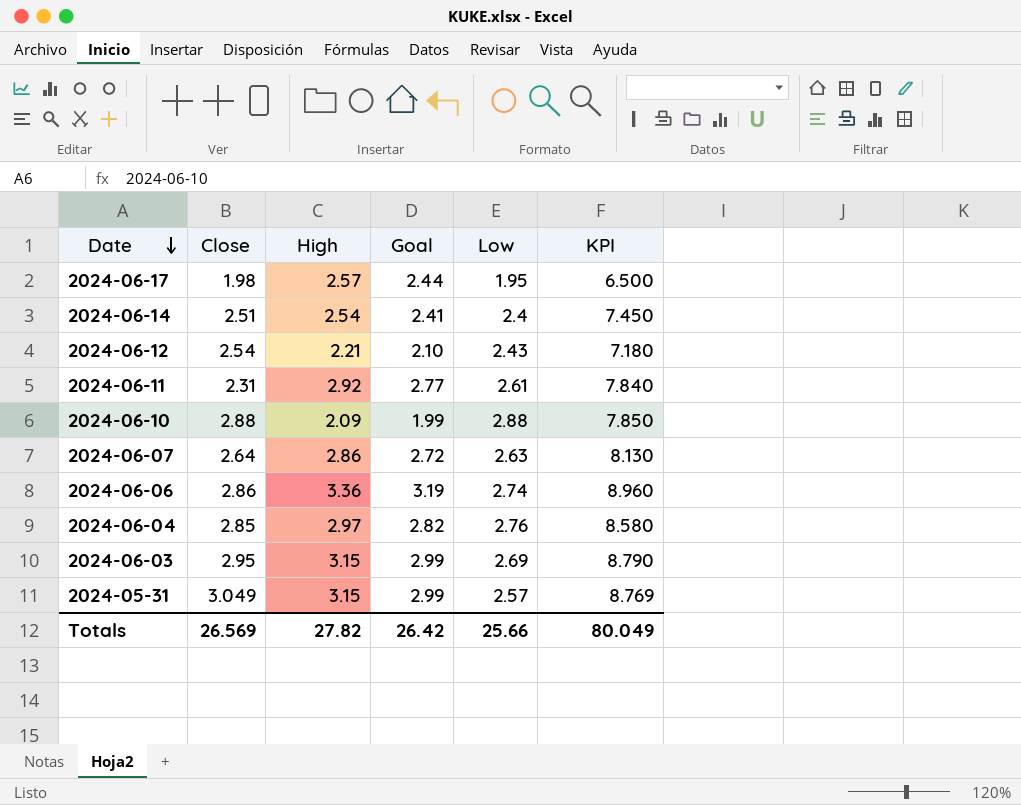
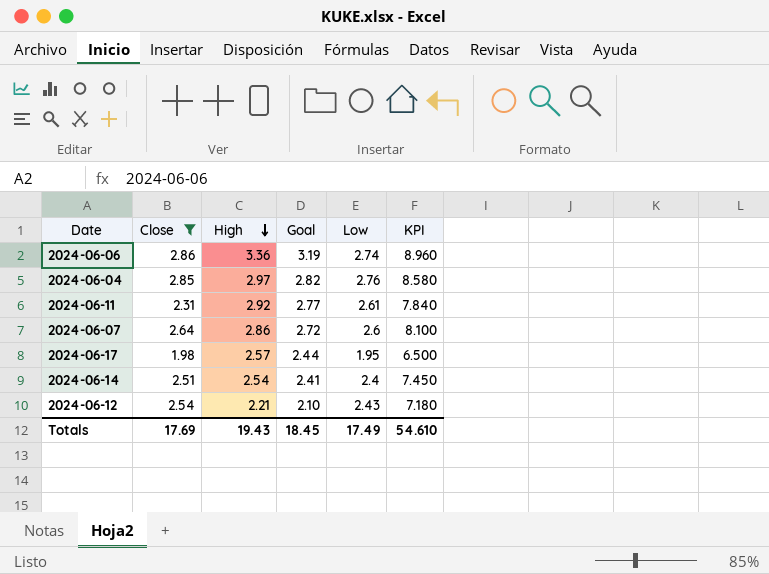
filter: none -> Close <= 2.86
row order: Date descending -> High descending
2024-06-07 | Low: 2.63 -> 2.6
2024-06-07 | KPI: 8.130 -> 8.100
Totals | Close: 26.569 -> 17.69
Totals | High: 27.82 -> 19.43
Totals | Goal: 26.42 -> 18.45
Totals | Low: 25.66 -> 17.49
Totals | KPI: 80.049 -> 54.610

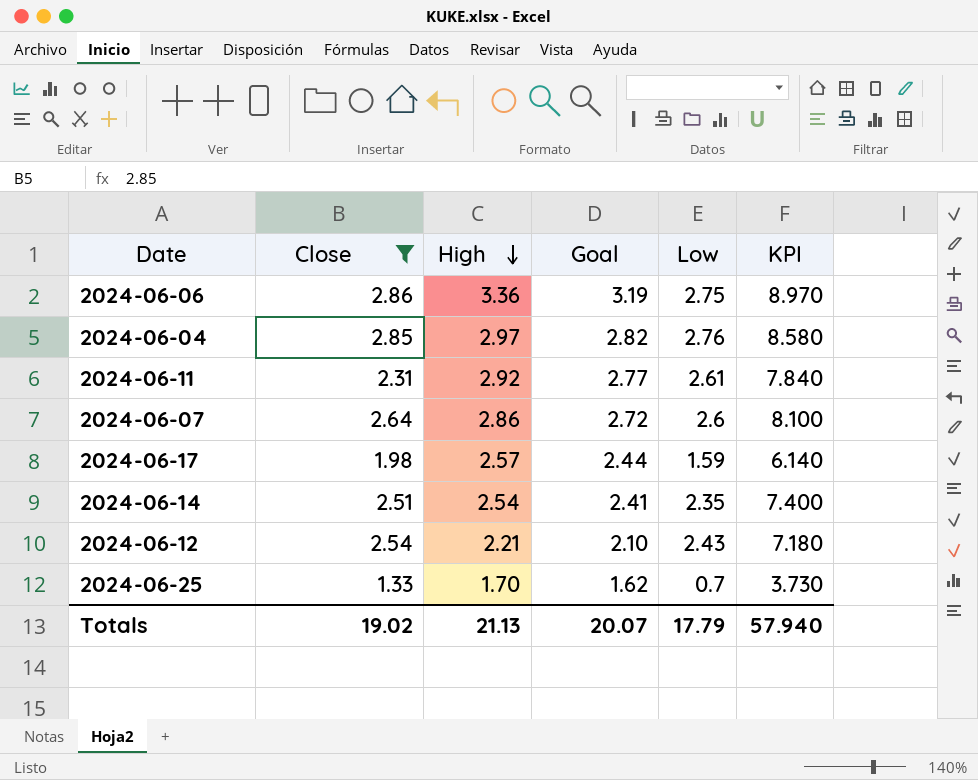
2024-06-06 | Low: 2.74 -> 2.75
2024-06-06 | KPI: 8.960 -> 8.970
2024-06-17 | Low: 1.95 -> 1.59
2024-06-17 | KPI: 6.500 -> 6.140
2024-06-14 | Low: 2.4 -> 2.35
2024-06-14 | KPI: 7.450 -> 7.400
row 2024-06-25: none -> 1.33 | 1.70 | 1.62 | 0.7 | 3.730
Totals | Close: 17.69 -> 19.02
Totals | High: 19.43 -> 21.13
Totals | Goal: 18.45 -> 20.07
Totals | Low: 17.49 -> 17.79
Totals | KPI: 54.610 -> 57.940

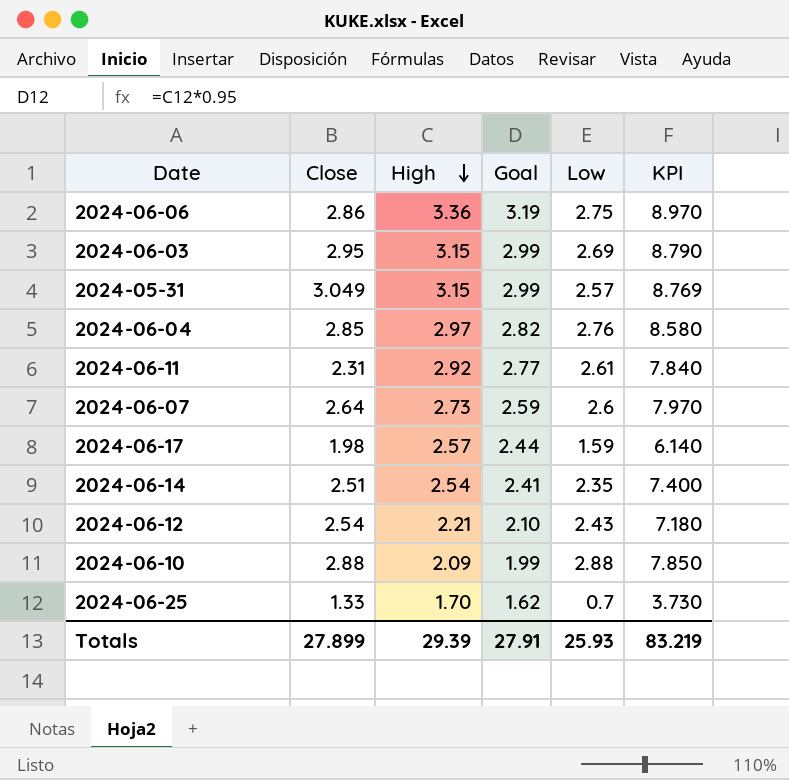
filter: Close <= 2.86 -> none
2024-06-07 | High: 2.86 -> 2.73
2024-06-07 | Goal: 2.72 -> 2.59
2024-06-07 | KPI: 8.100 -> 7.970
Totals | Close: 19.02 -> 27.899
Totals | High: 21.13 -> 29.39
Totals | Goal: 20.07 -> 27.91
Totals | Low: 17.79 -> 25.93
Totals | KPI: 57.940 -> 83.219

